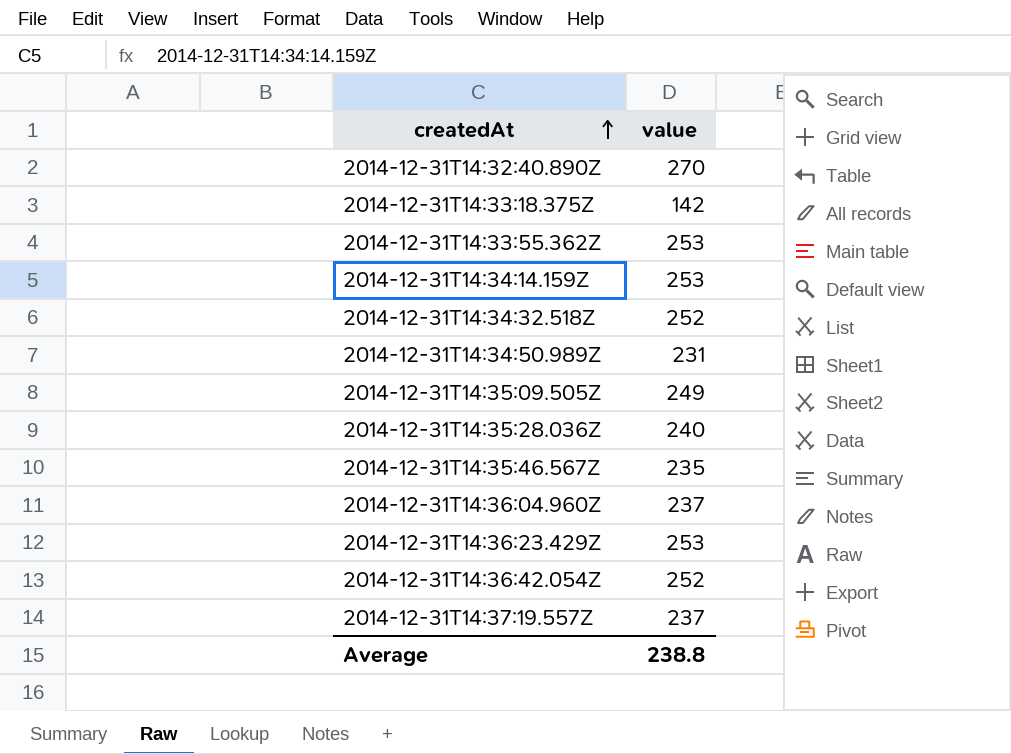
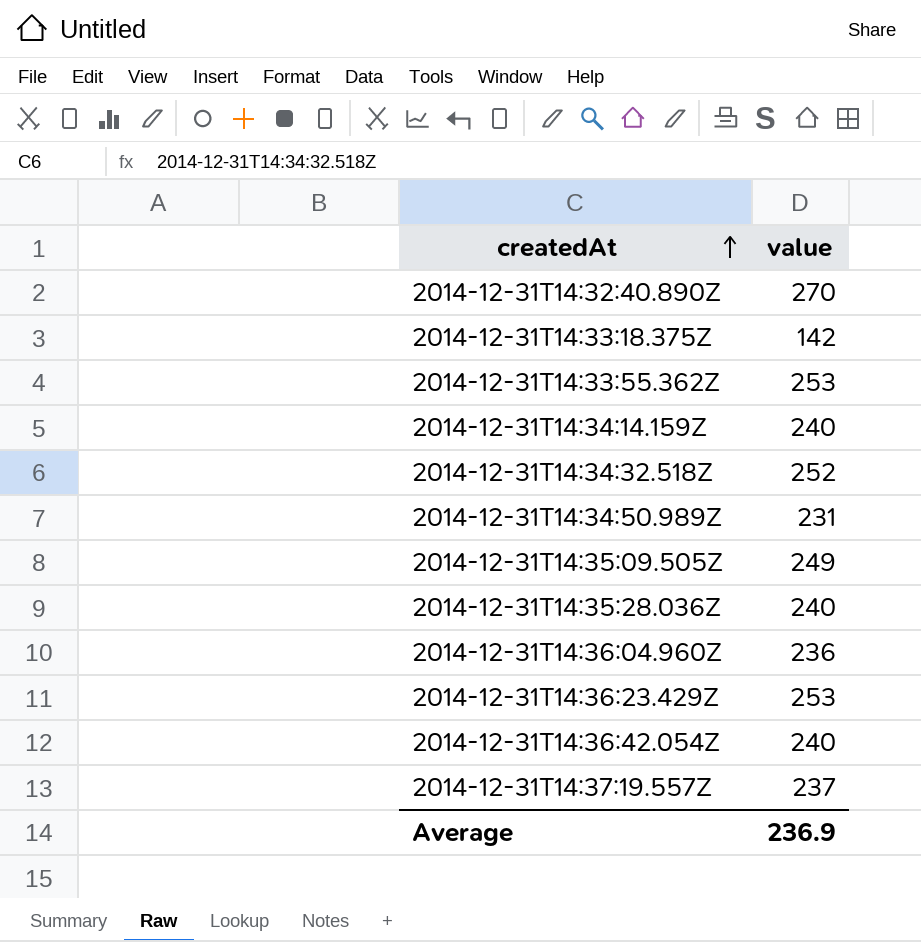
row 2014-12-31T14:35:46.567Z: 235 -> none
2014-12-31T14:34:14.159Z | value: 253 -> 240
2014-12-31T14:36:04.960Z | value: 237 -> 236
2014-12-31T14:36:42.054Z | value: 252 -> 240
Average | value: 238.8 -> 236.9

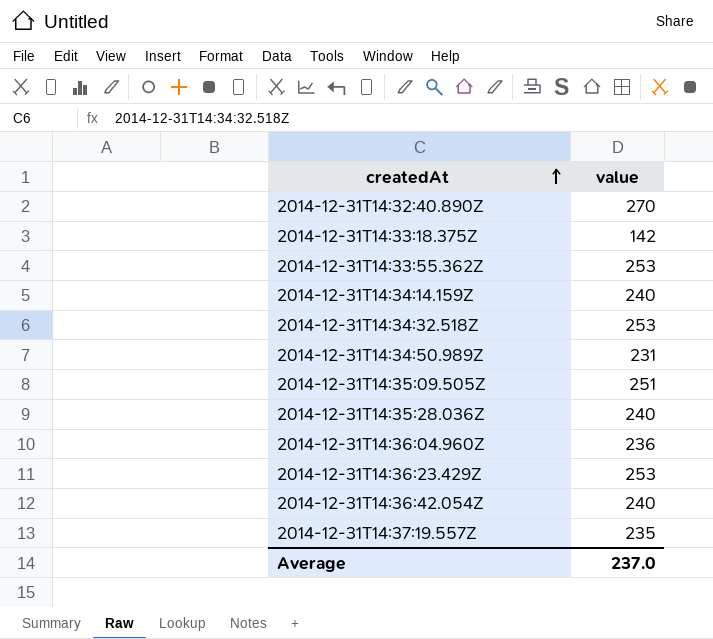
2014-12-31T14:34:32.518Z | value: 252 -> 253
2014-12-31T14:35:09.505Z | value: 249 -> 251
2014-12-31T14:37:19.557Z | value: 237 -> 235
Average | value: 236.9 -> 237.0

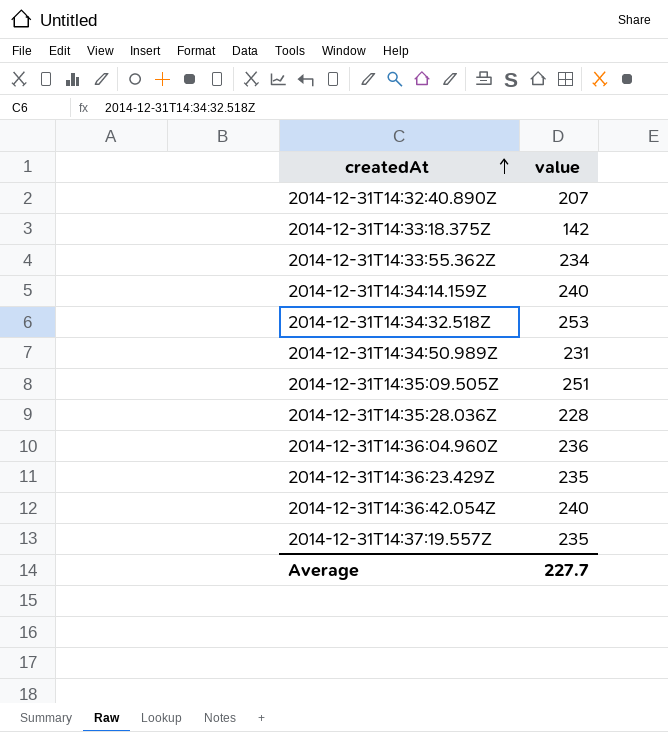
2014-12-31T14:32:40.890Z | value: 270 -> 207
2014-12-31T14:33:55.362Z | value: 253 -> 234
2014-12-31T14:35:28.036Z | value: 240 -> 228
2014-12-31T14:36:23.429Z | value: 253 -> 235
Average | value: 237.0 -> 227.7

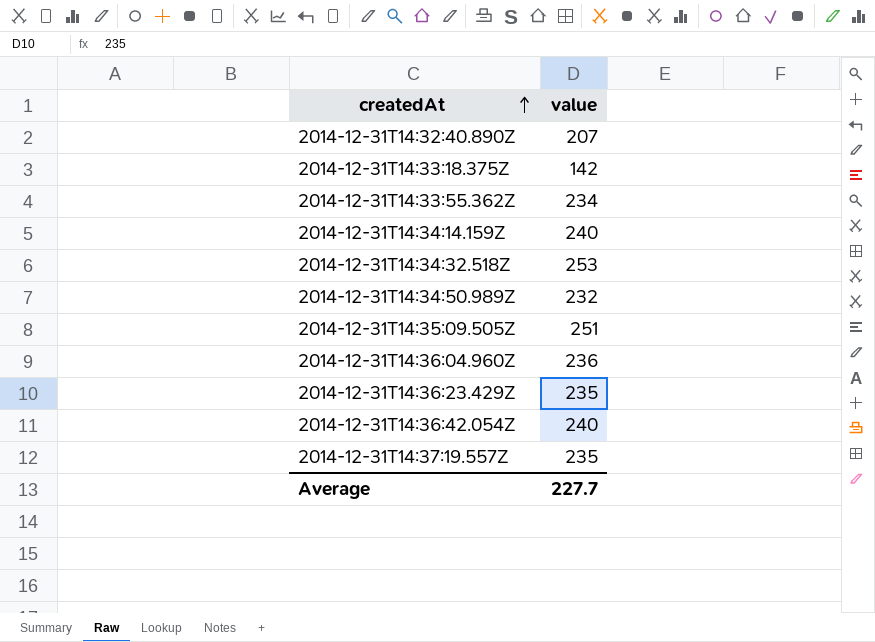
row 2014-12-31T14:35:28.036Z: 228 -> none
2014-12-31T14:34:50.989Z | value: 231 -> 232

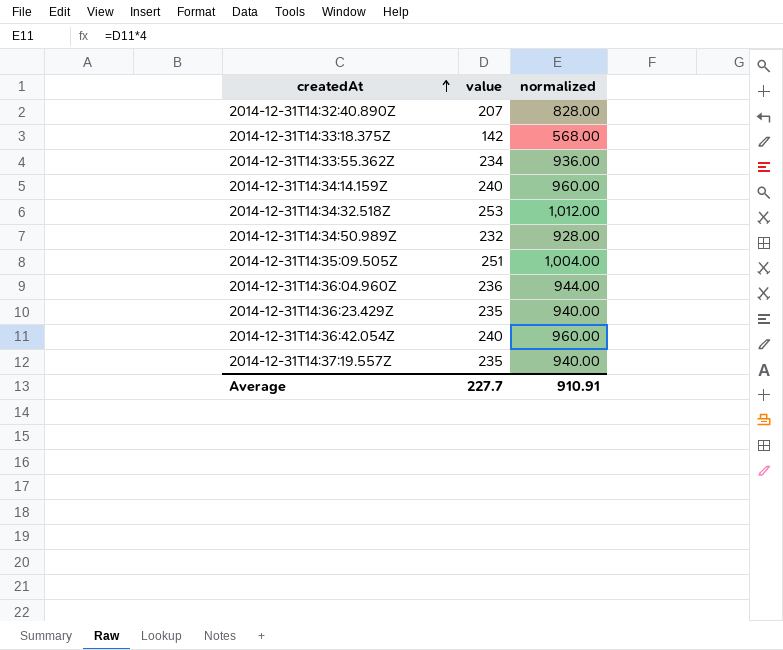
column normalized | formula: none -> [value] * 4

